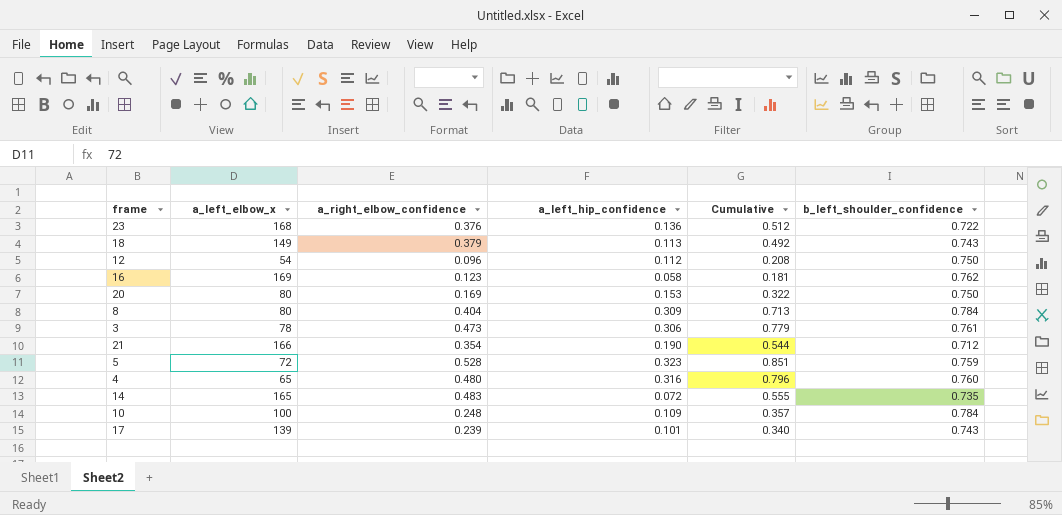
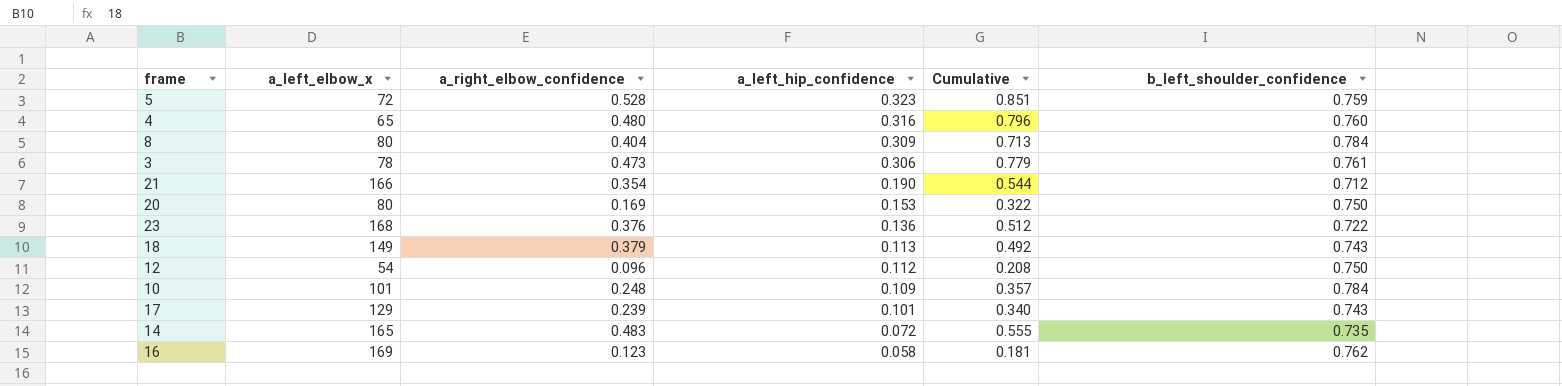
row order: none -> a_left_hip_confidence descending
10 | a_left_elbow_x: 100 -> 101
17 | a_left_elbow_x: 139 -> 129

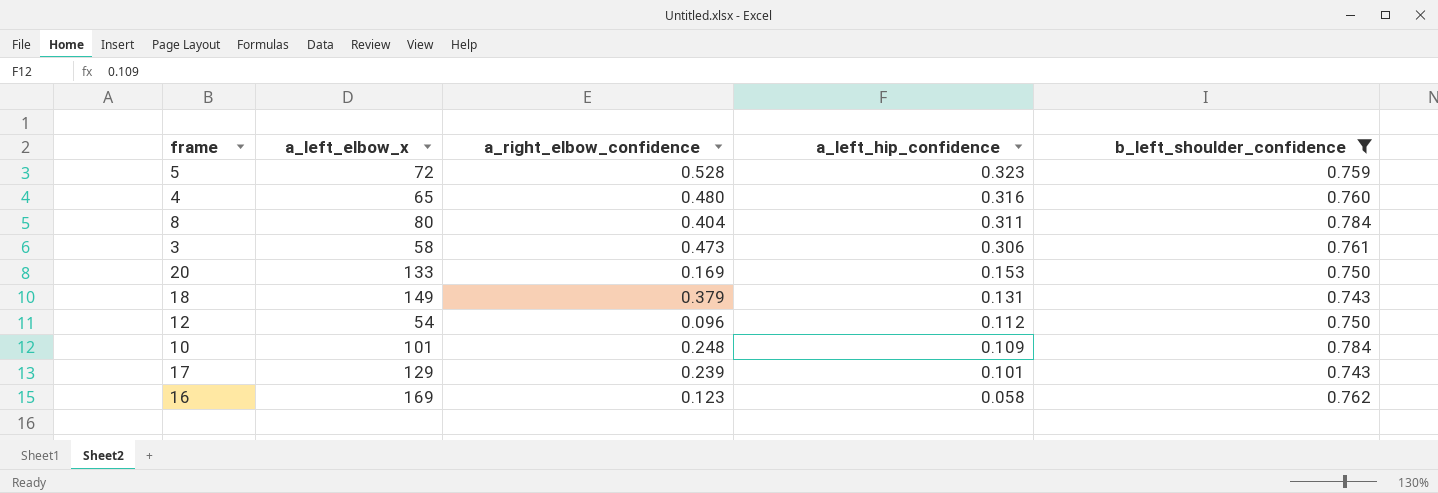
filter: none -> b_left_shoulder_confidence >= 0.743
column Cumulative | formula: [a_right_elbow_confidence] + [a_left_hip_confidence] -> none
8 | a_left_hip_confidence: 0.309 -> 0.311
3 | a_left_elbow_x: 78 -> 58
20 | a_left_elbow_x: 80 -> 133
18 | a_left_hip_confidence: 0.113 -> 0.131

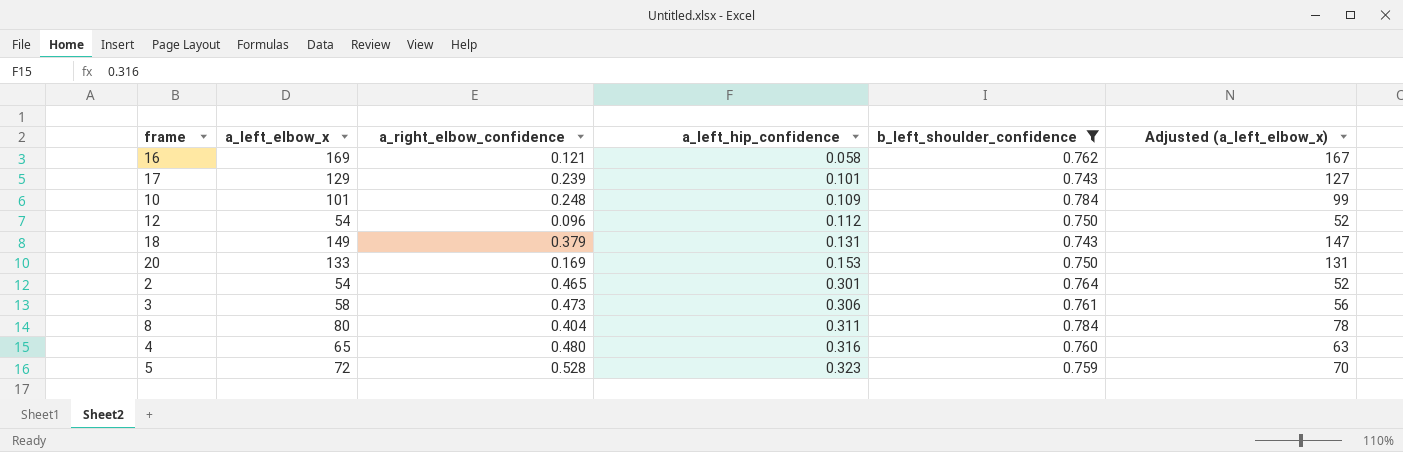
row order: a_left_hip_confidence descending -> a_left_hip_confidence ascending
column Adjusted (a_left_elbow_x) | formula: none -> [a_left_elbow_x] - 2
16 | a_right_elbow_confidence: 0.123 -> 0.121
row 2: none -> 54 | 0.465 | 0.301 | 0.764 | 52

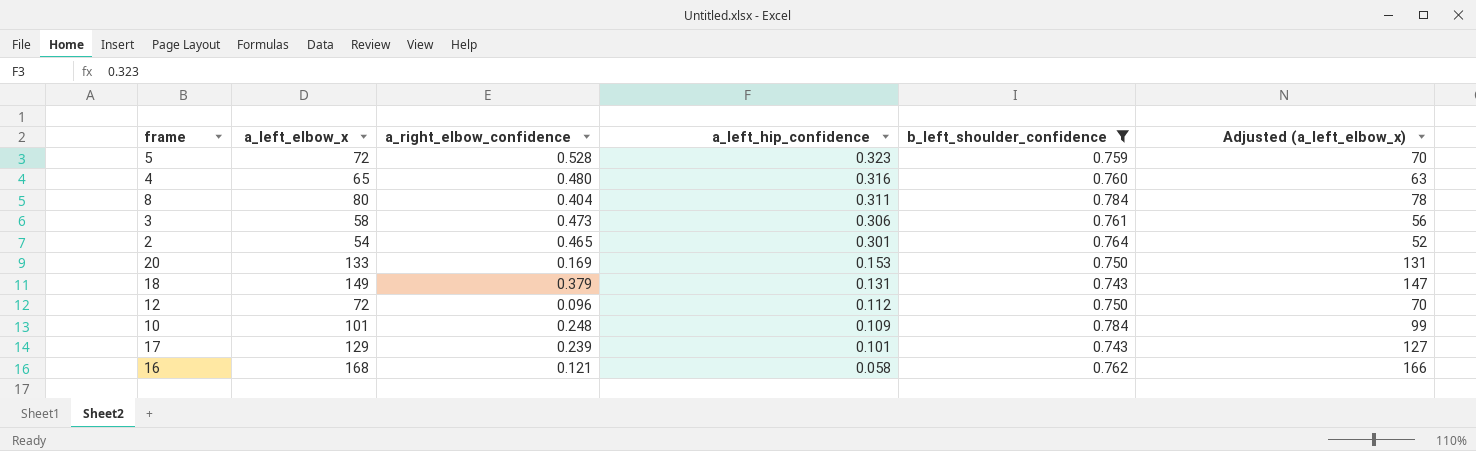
row order: a_left_hip_confidence ascending -> a_left_hip_confidence descending
12 | a_left_elbow_x: 54 -> 72
12 | Adjusted (a_left_elbow_x): 52 -> 70
16 | a_left_elbow_x: 169 -> 168
16 | Adjusted (a_left_elbow_x): 167 -> 166

